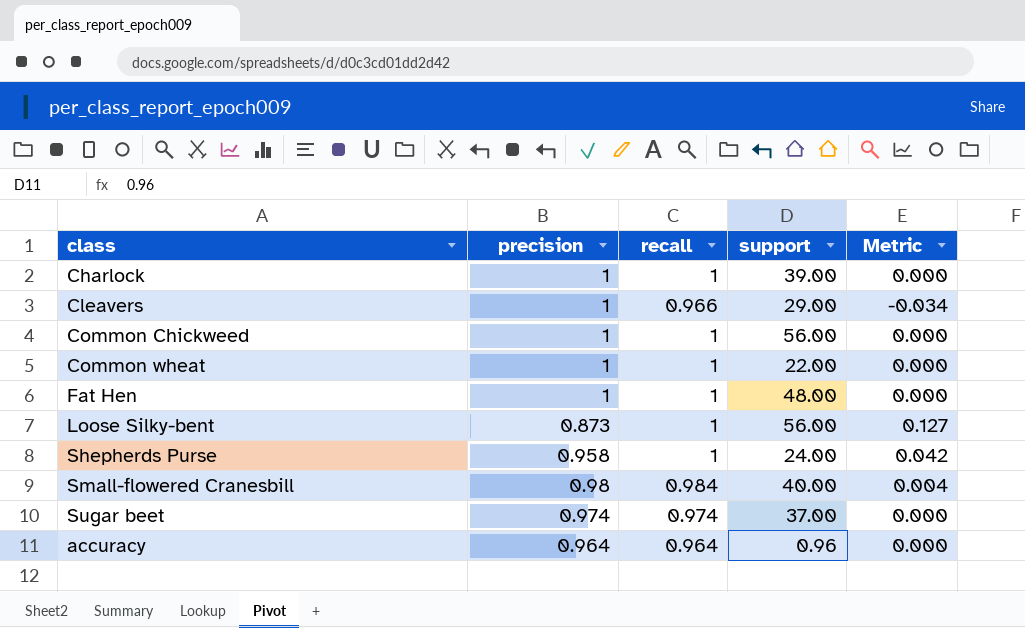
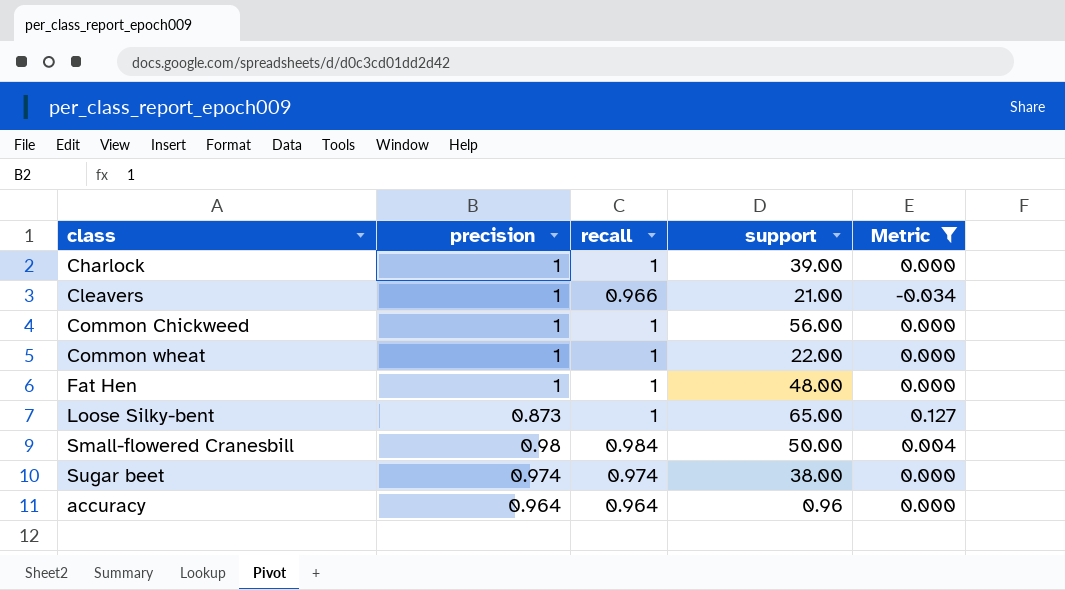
filter: none -> Metric != 0.042
Cleavers | support: 29.00 -> 21.00
Loose Silky-bent | support: 56.00 -> 65.00
Small-flowered Cranesbill | support: 40.00 -> 50.00
Sugar beet | support: 37.00 -> 38.00

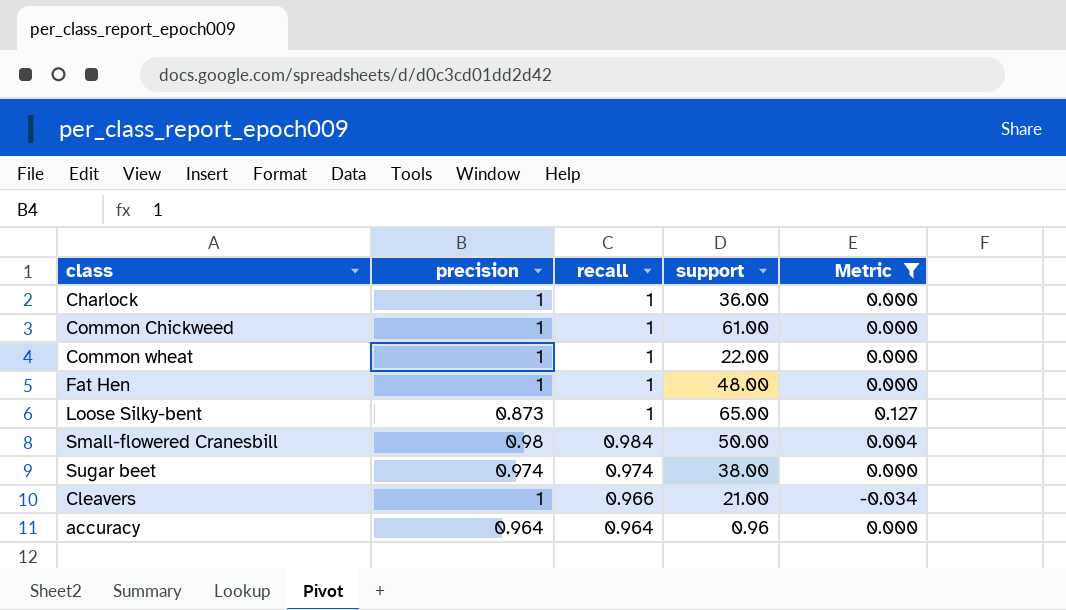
row order: none -> recall descending
Charlock | support: 39.00 -> 36.00
Common Chickweed | support: 56.00 -> 61.00

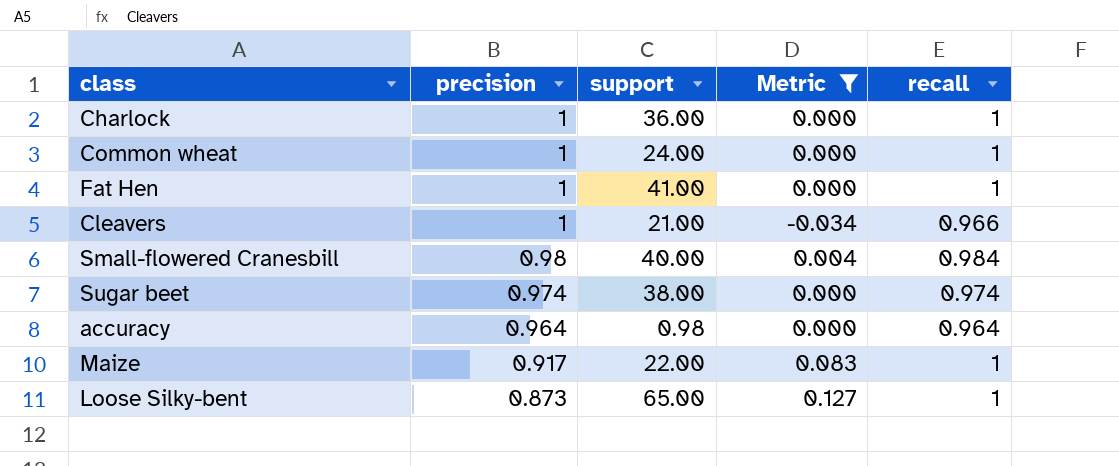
row order: recall descending -> precision descending
column recall | position: 3 -> 5
row Common Chickweed: 1 | 1 | 61.00 | 0.000 -> none
Common wheat | support: 22.00 -> 24.00
Fat Hen | support: 48.00 -> 41.00
Small-flowered Cranesbill | support: 50.00 -> 40.00
accuracy | support: 0.96 -> 0.98
row Maize: none -> 0.917 | 22.00 | 0.083 | 1

